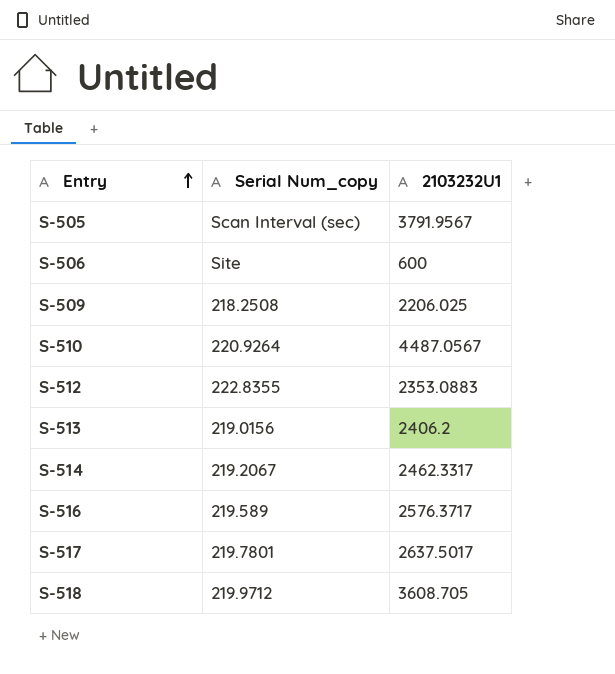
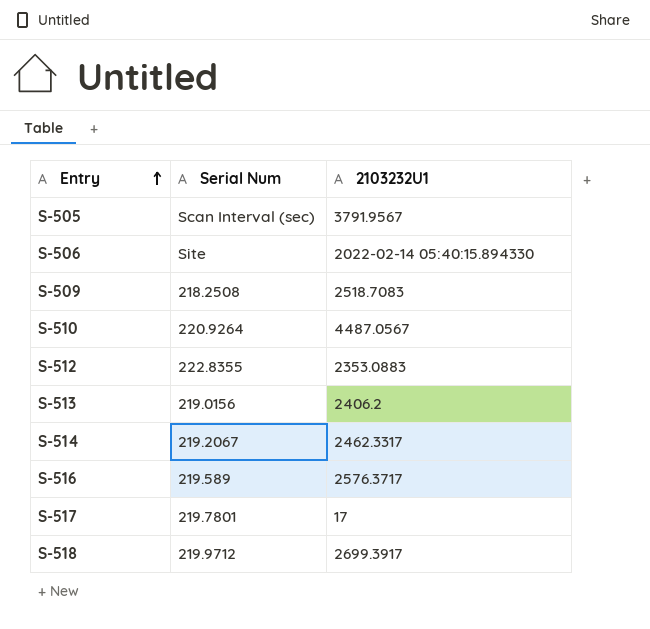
column name: Serial Num_copy -> Serial Num
S-506 | 2103232U1: 600 -> 2022-02-14 05:40:15.894330
S-509 | 2103232U1: 2206.025 -> 2518.7083
S-517 | 2103232U1: 2637.5017 -> 17
S-518 | 2103232U1: 3608.705 -> 2699.3917

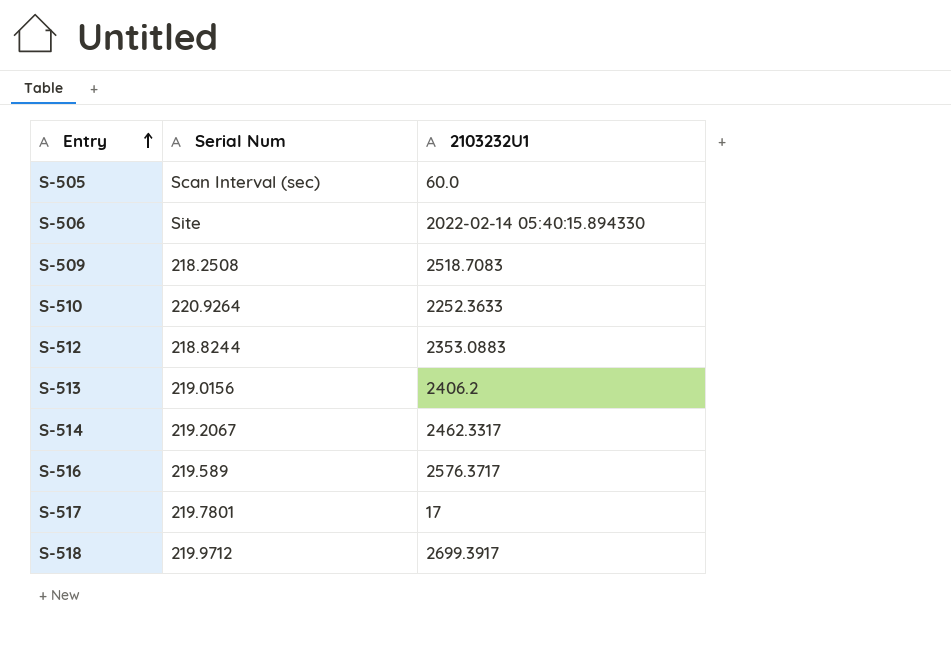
S-505 | 2103232U1: 3791.9567 -> 60.0
S-510 | 2103232U1: 4487.0567 -> 2252.3633
S-512 | Serial Num: 222.8355 -> 218.8244

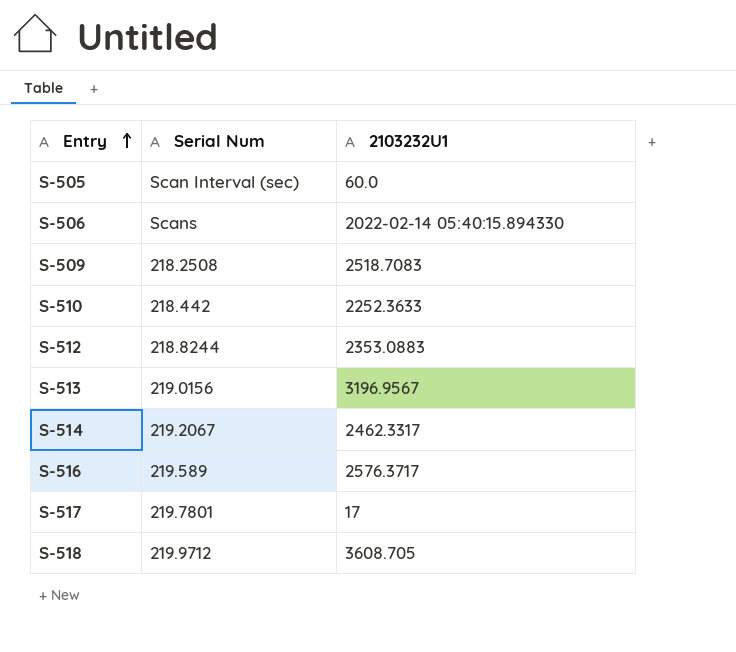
S-506 | Serial Num: Site -> Scans
S-510 | Serial Num: 220.9264 -> 218.442
S-513 | 2103232U1: 2406.2 -> 3196.9567
S-518 | 2103232U1: 2699.3917 -> 3608.705

